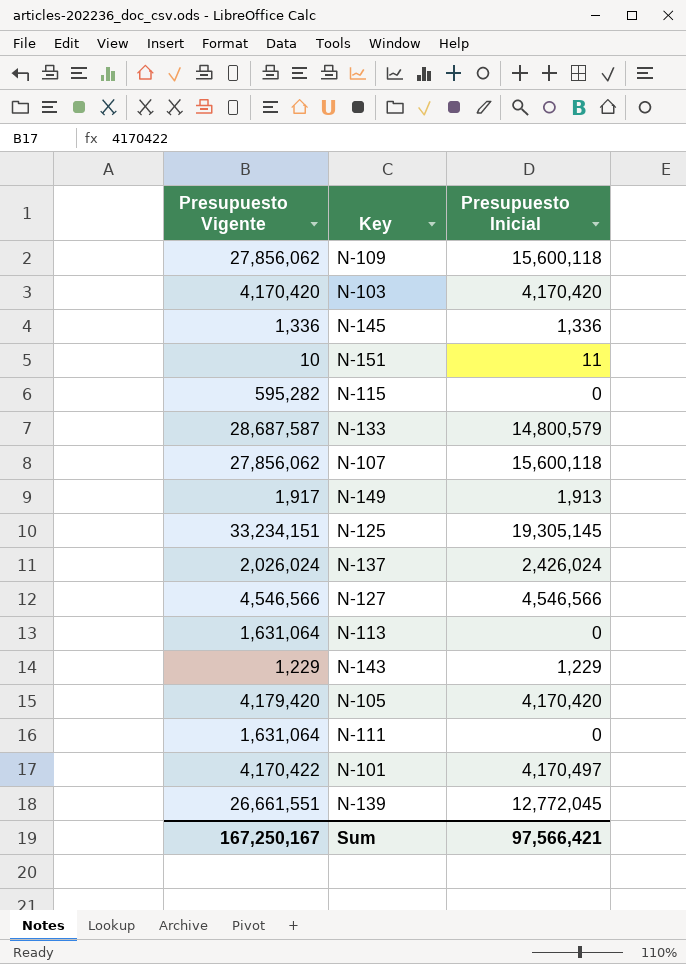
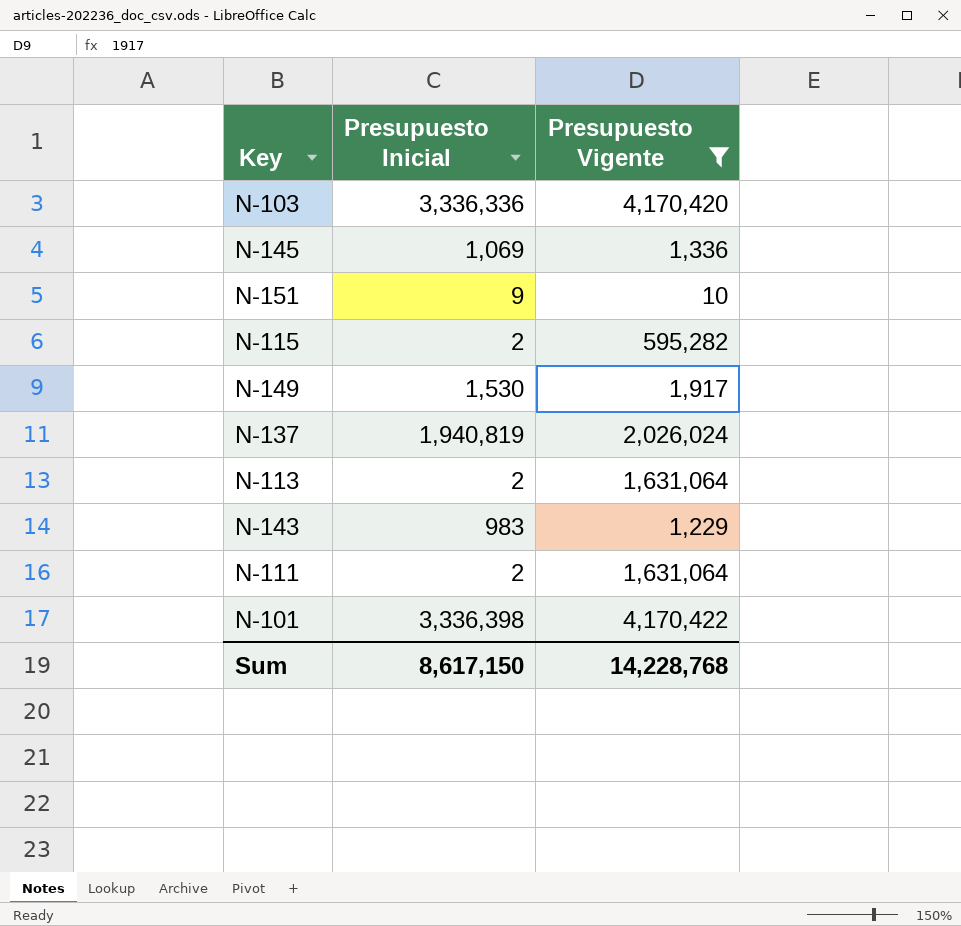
filter: none -> Presupuesto Vigente <= 4,170,422
column Presupuesto Vigente | position: 1 -> 3
N-103 | Presupuesto Inicial: 4,170,420 -> 3,336,336
N-145 | Presupuesto Inicial: 1,336 -> 1,069
N-151 | Presupuesto Inicial: 11 -> 9
N-115 | Presupuesto Inicial: 0 -> 2
N-149 | Presupuesto Inicial: 1,913 -> 1,530
N-137 | Presupuesto Inicial: 2,426,024 -> 1,940,819
N-113 | Presupuesto Inicial: 0 -> 2
N-143 | Presupuesto Inicial: 1,229 -> 983
N-111 | Presupuesto Inicial: 0 -> 2
N-101 | Presupuesto Inicial: 4,170,497 -> 3,336,398
Sum | Presupuesto Inicial: 97,566,421 -> 8,617,150
Sum | Presupuesto Vigente: 167,250,167 -> 14,228,768

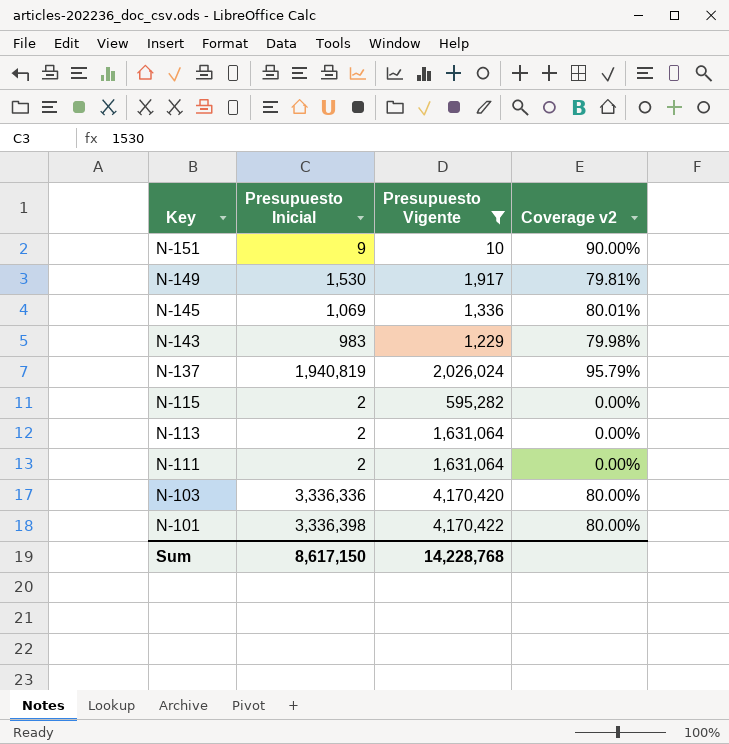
row order: none -> Key descending
column Coverage v2 | formula: none -> [Presupuesto Inicial] / [Presupuesto Vigente]

